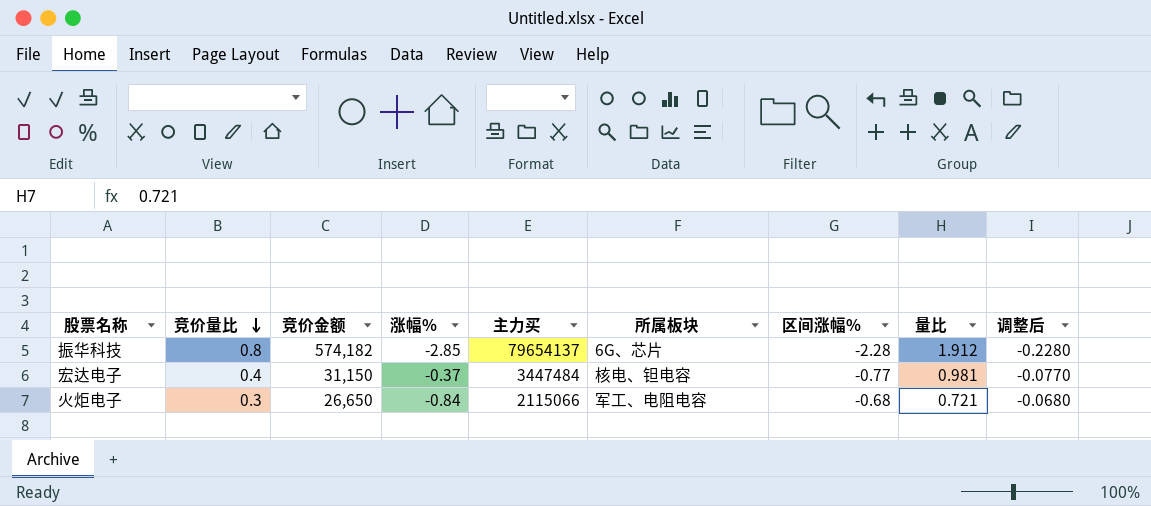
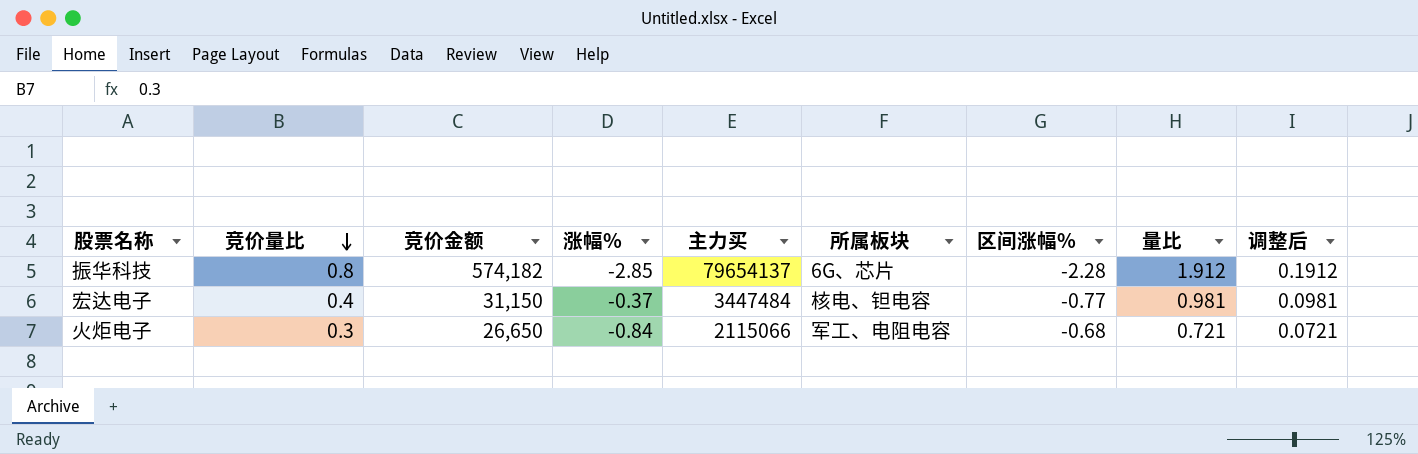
column 调整后 | formula: [区间涨幅%] * 0.1 -> [量比] * 0.1

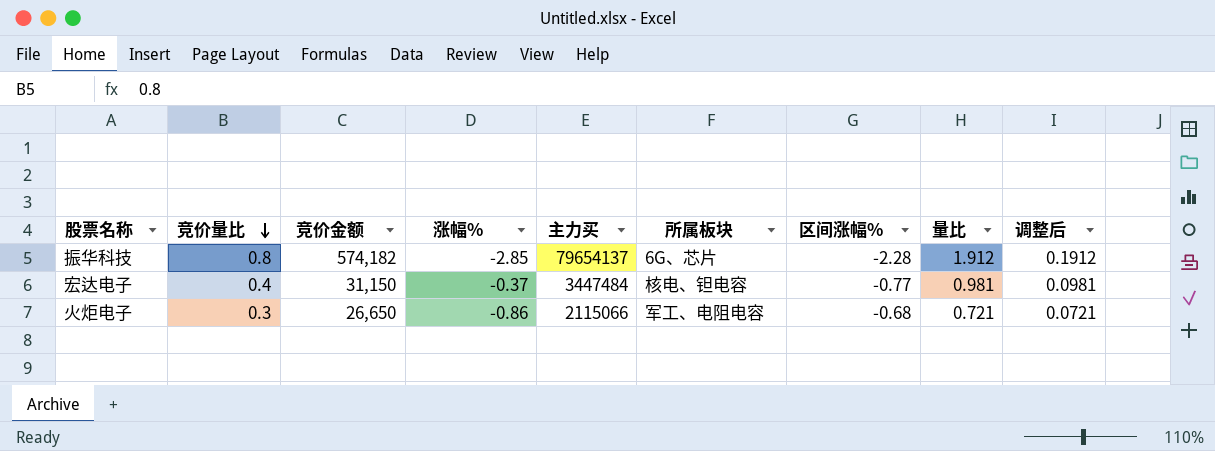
火炬电子 | 涨幅%: -0.84 -> -0.86

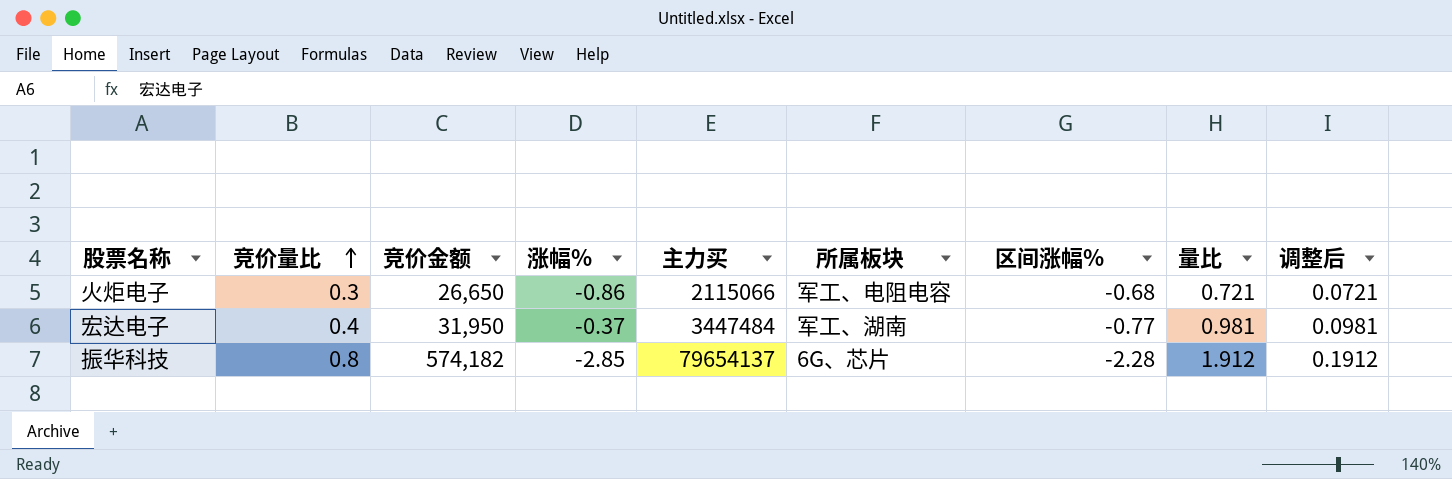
row order: 竞价量比 descending -> 竞价量比 ascending
宏达电子 | 竞价金额: 31,150 -> 31,950
宏达电子 | 所属板块: 核电、钽电容 -> 军工、湖南

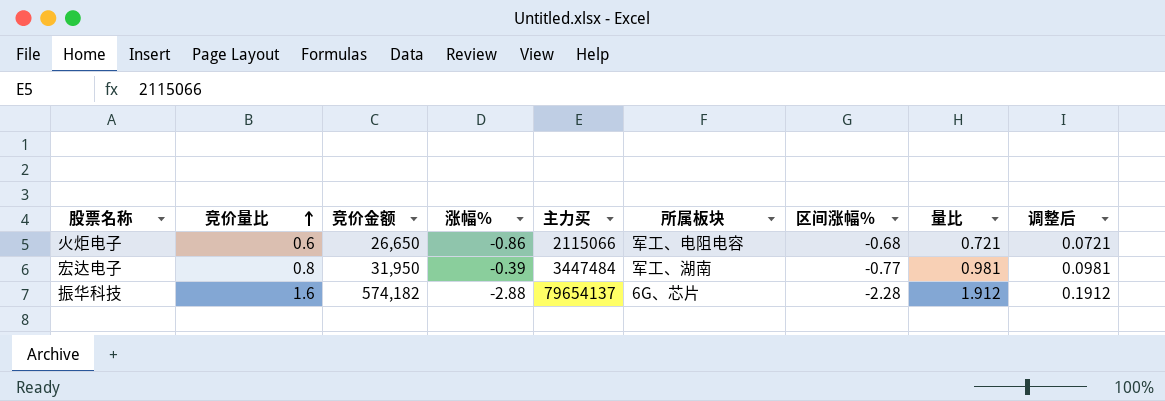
火炬电子 | 竞价量比: 0.3 -> 0.6
宏达电子 | 竞价量比: 0.4 -> 0.8
宏达电子 | 涨幅%: -0.37 -> -0.39
振华科技 | 竞价量比: 0.8 -> 1.6
振华科技 | 涨幅%: -2.85 -> -2.88

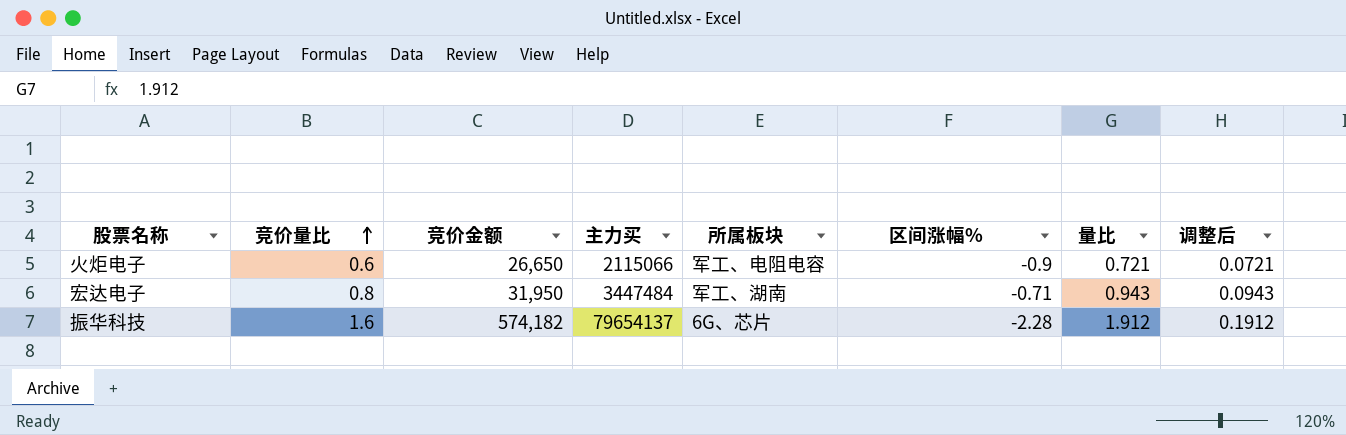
column 涨幅% | position: 4 -> none
火炬电子 | 区间涨幅%: -0.68 -> -0.9
宏达电子 | 区间涨幅%: -0.77 -> -0.71
宏达电子 | 量比: 0.981 -> 0.943
宏达电子 | 调整后: 0.0981 -> 0.0943

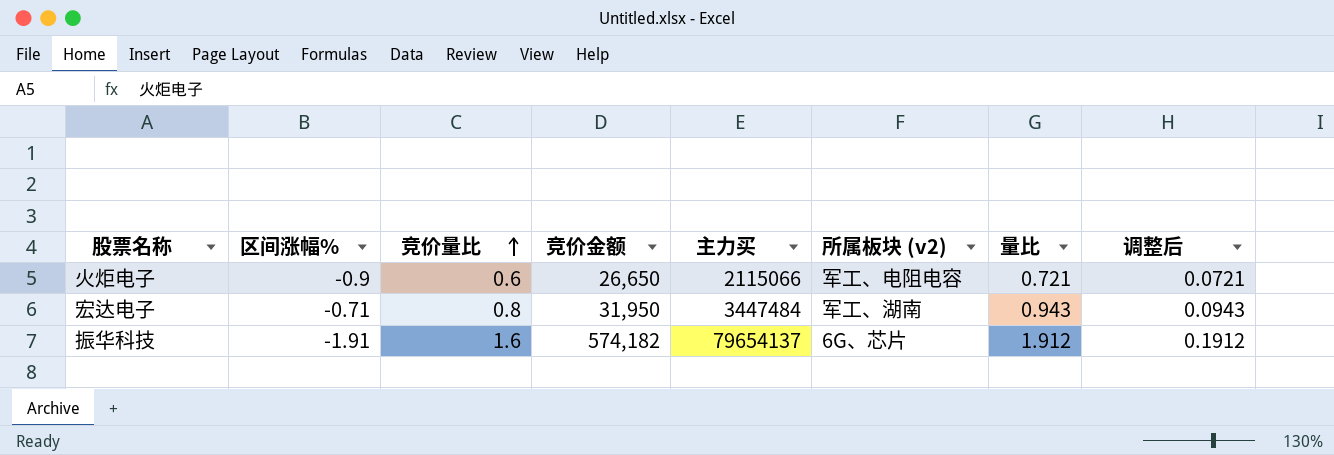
column 区间涨幅% | position: 6 -> 2
column name: 所属板块 -> 所属板块 (v2)
振华科技 | 区间涨幅%: -2.28 -> -1.91

